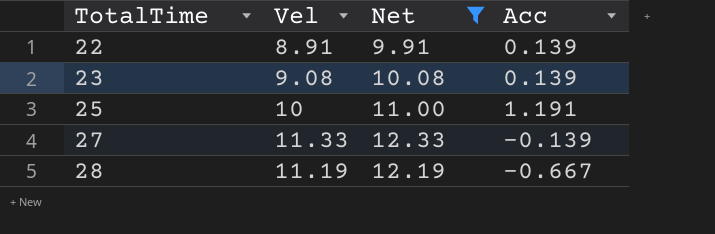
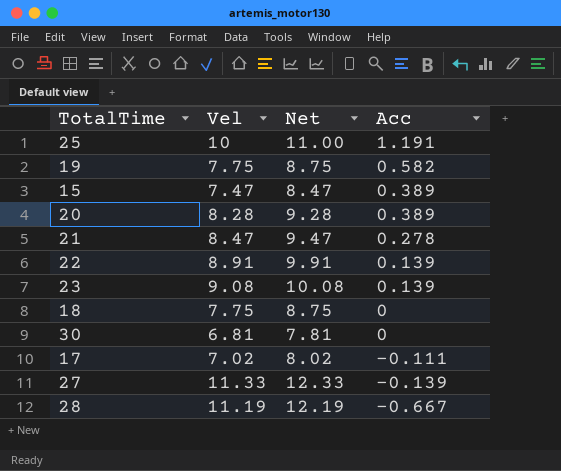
filter: Net >= 9.91 -> none
row order: TotalTime ascending -> Acc descending

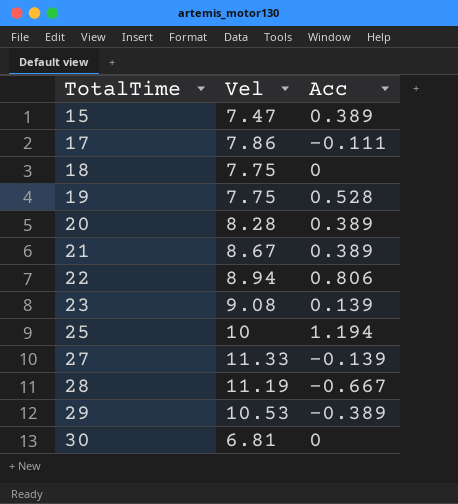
row order: Acc descending -> TotalTime ascending
column Net | formula: [Vel] + 1 -> none
17 | Vel: 7.02 -> 7.86
19 | Acc: 0.582 -> 0.528
21 | Vel: 8.47 -> 8.67
21 | Acc: 0.278 -> 0.389
22 | Vel: 8.91 -> 8.94
22 | Acc: 0.139 -> 0.806
25 | Acc: 1.191 -> 1.194
row 29: none -> 10.53 | -0.389

